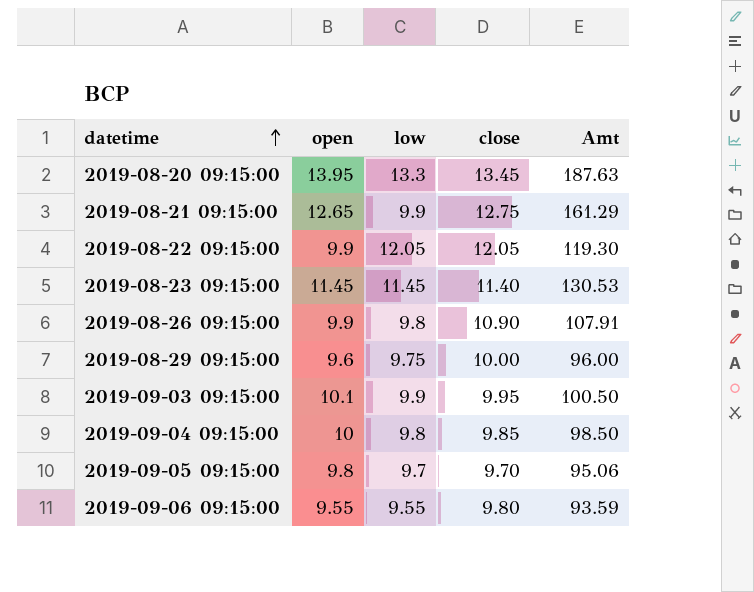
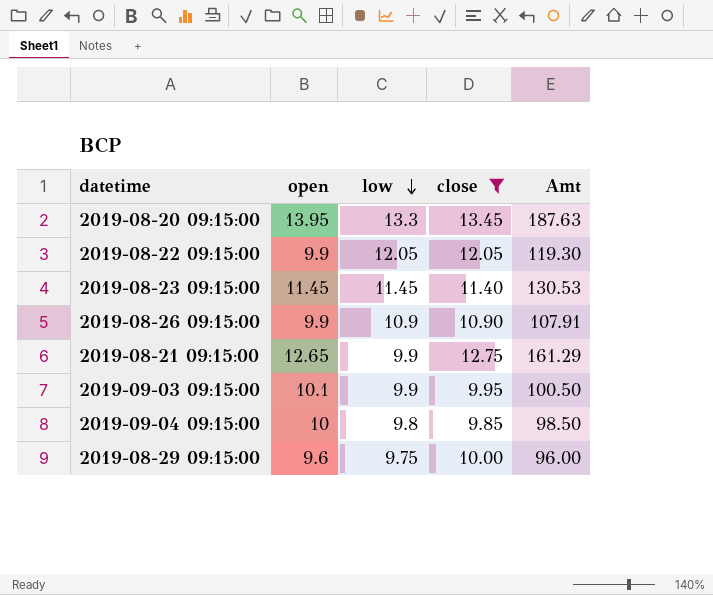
filter: none -> close >= 9.85
row order: datetime ascending -> low descending
2019-08-26 09:15:00 | low: 9.8 -> 10.9

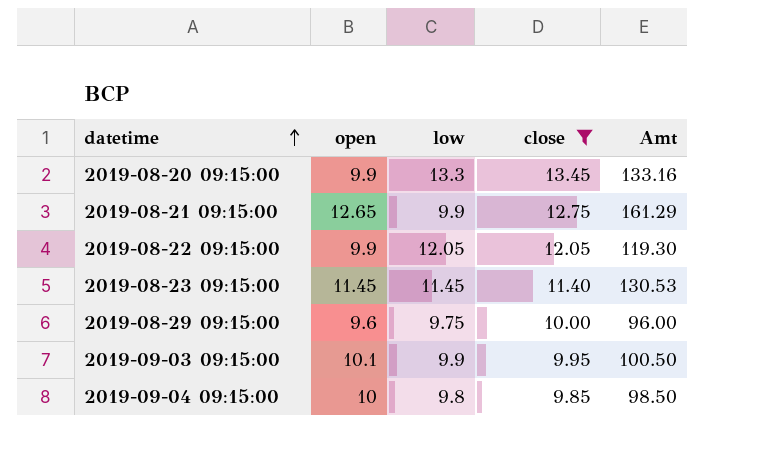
row order: low descending -> datetime ascending
row 2019-08-26 09:15:00: 9.9 | 10.9 | 10.90 | 107.91 -> none
2019-08-20 09:15:00 | open: 13.95 -> 9.9
2019-08-20 09:15:00 | Amt: 187.63 -> 133.16

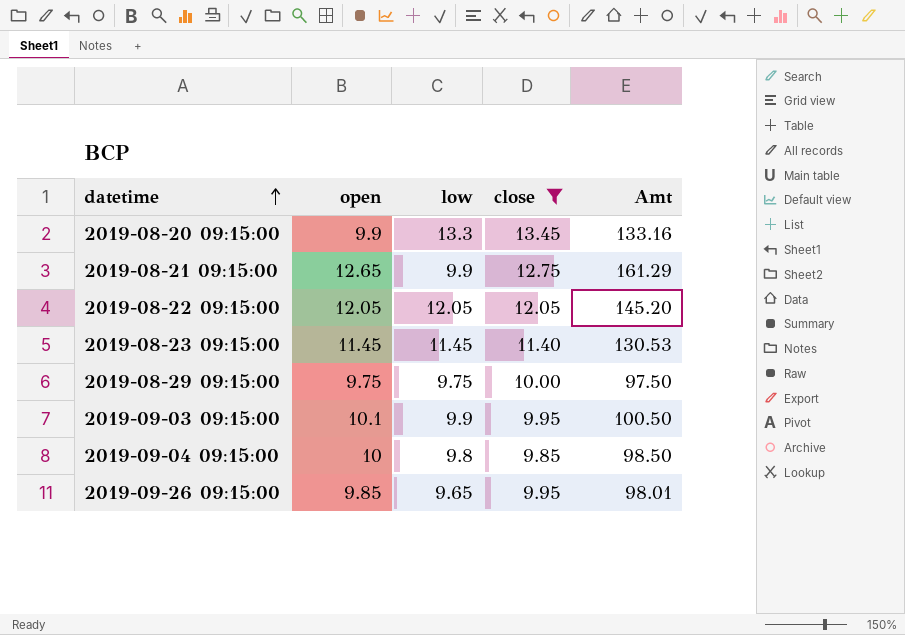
2019-08-22 09:15:00 | open: 9.9 -> 12.05
2019-08-22 09:15:00 | Amt: 119.30 -> 145.20
2019-08-29 09:15:00 | open: 9.6 -> 9.75
2019-08-29 09:15:00 | Amt: 96.00 -> 97.50
row 2019-09-26 09:15:00: none -> 9.85 | 9.65 | 9.95 | 98.01

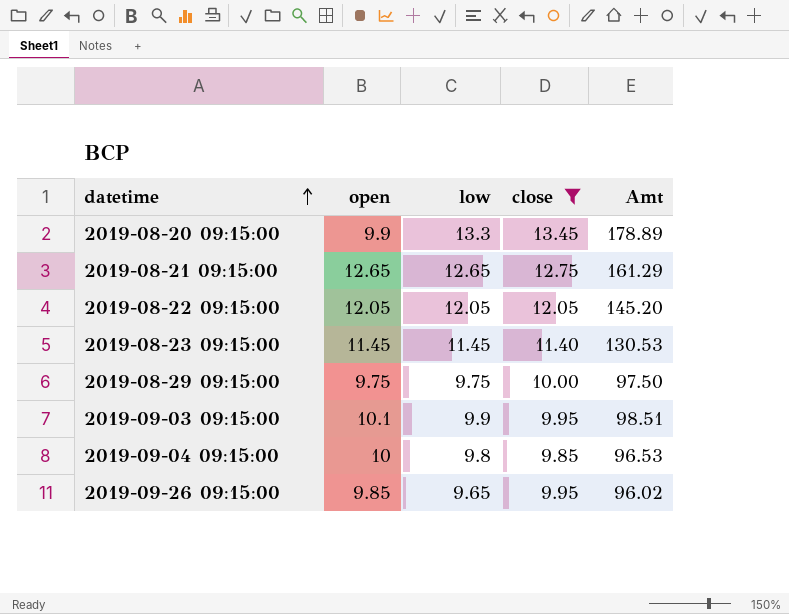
column Amt | formula: [open] * [close] -> [low] * [close]
2019-08-21 09:15:00 | low: 9.9 -> 12.65

